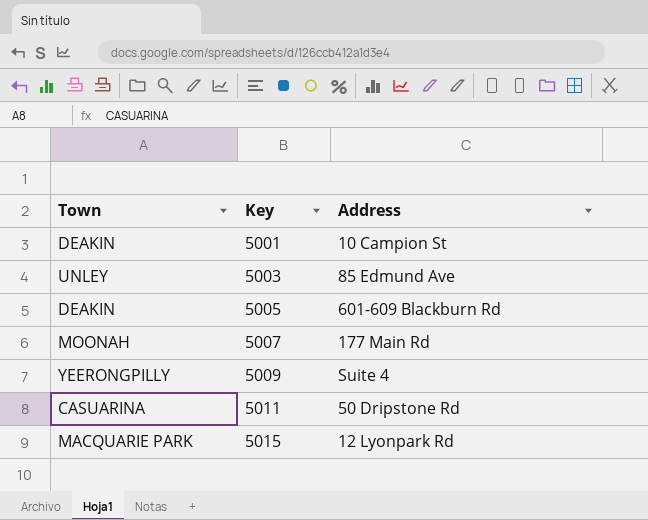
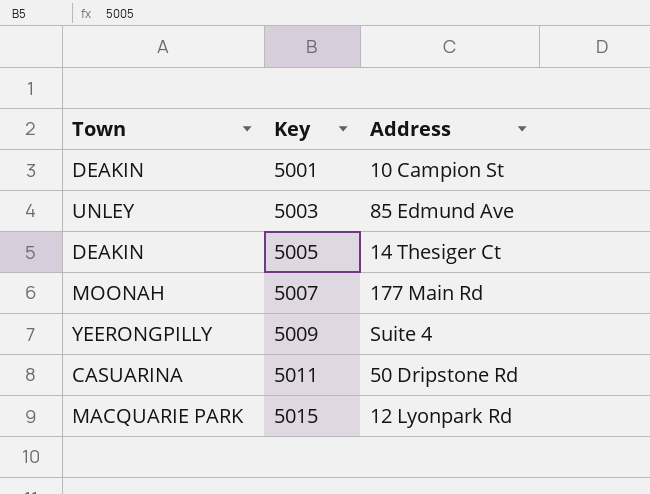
5005 | Address: 601-609 Blackburn Rd -> 14 Thesiger Ct

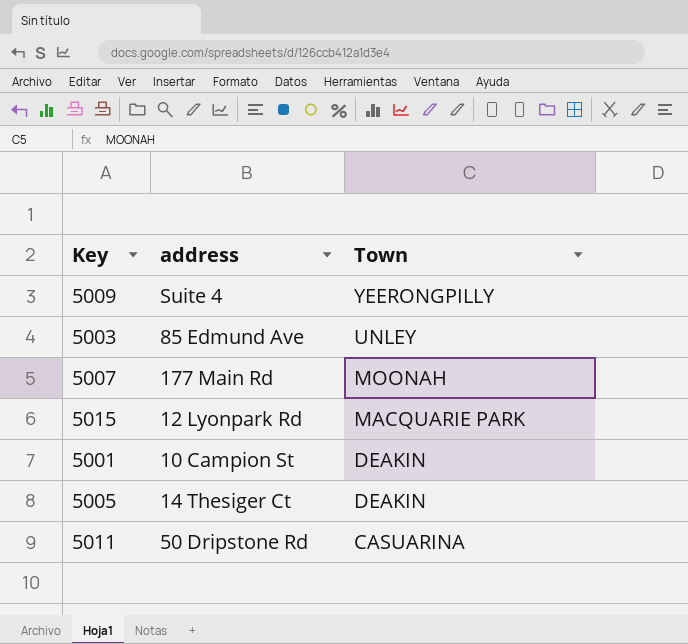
row order: Key ascending -> Town descending
column name: Address -> address
column Town | position: 1 -> 3

